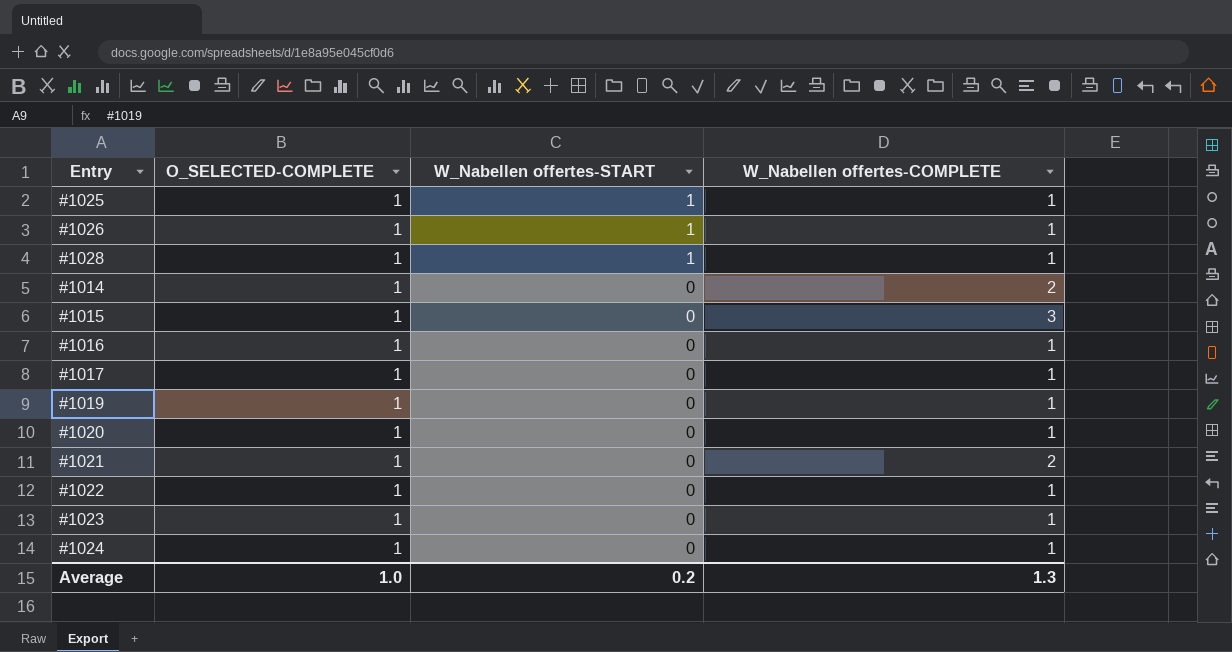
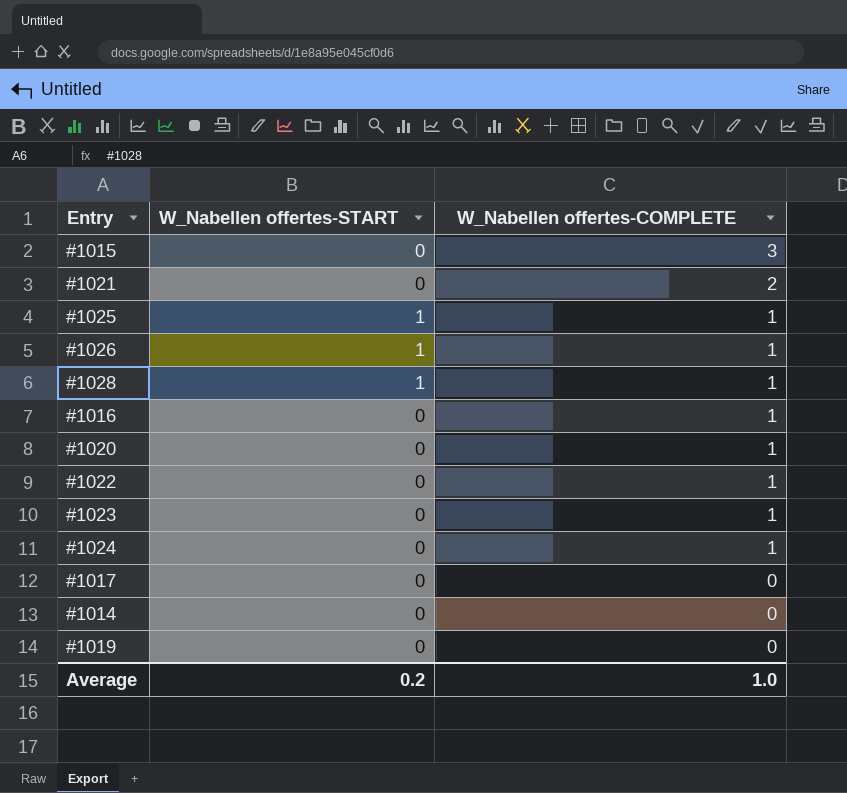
row order: W_Nabellen offertes-START descending -> W_Nabellen offertes-COMPLETE descending
column O_SELECTED-COMPLETE | position: 2 -> none
#1017 | W_Nabellen offertes-COMPLETE: 1 -> 0
#1014 | W_Nabellen offertes-COMPLETE: 2 -> 0
#1019 | W_Nabellen offertes-COMPLETE: 1 -> 0
Average | W_Nabellen offertes-COMPLETE: 1.3 -> 1.0

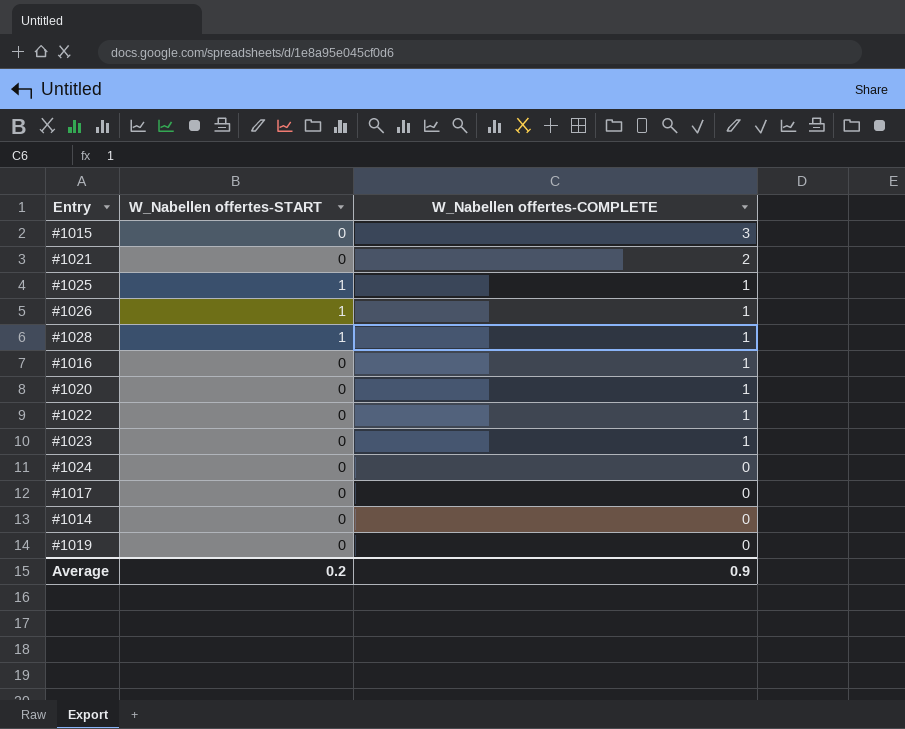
#1024 | W_Nabellen offertes-COMPLETE: 1 -> 0
Average | W_Nabellen offertes-COMPLETE: 1.0 -> 0.9

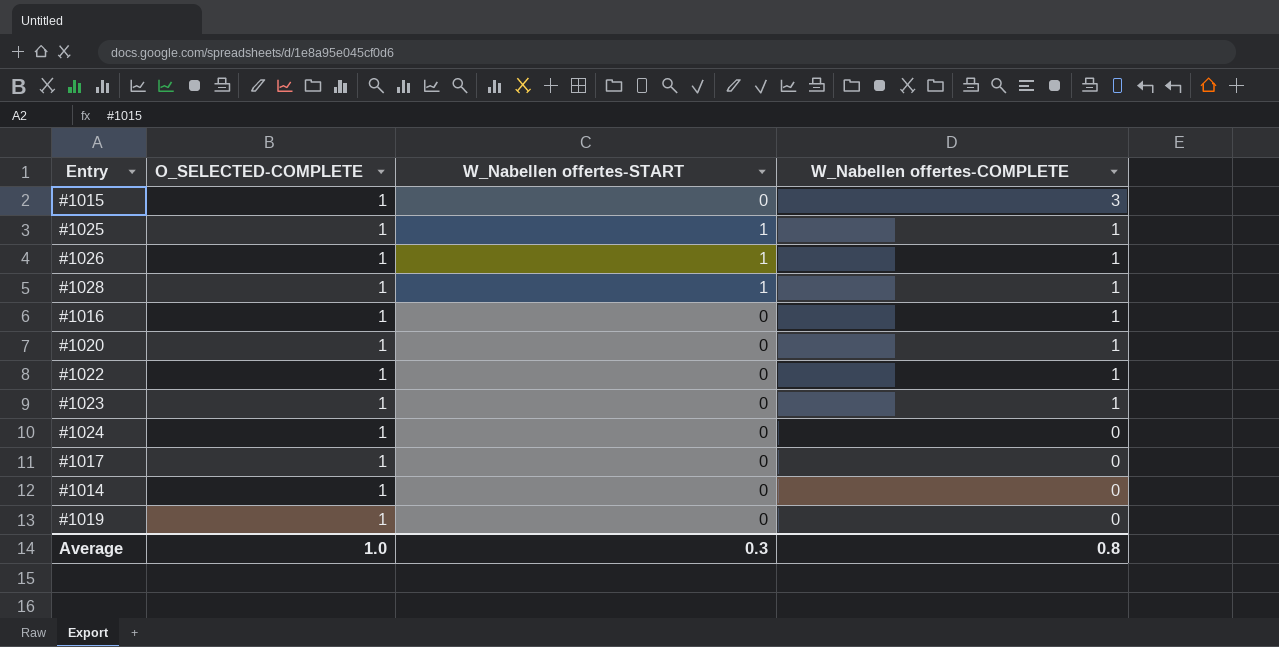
column O_SELECTED-COMPLETE | position: none -> 2
row #1021: 0 | 2 -> none
Average | W_Nabellen offertes-START: 0.2 -> 0.3
Average | W_Nabellen offertes-COMPLETE: 0.9 -> 0.8

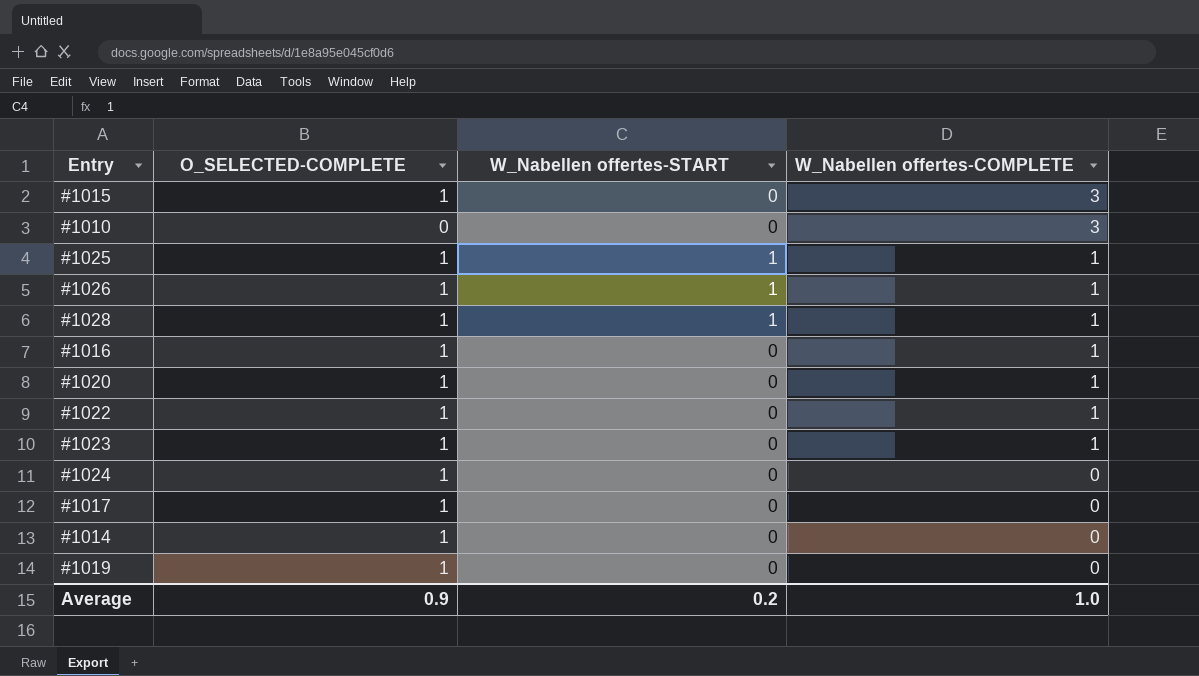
row #1010: none -> 0 | 0 | 3
Average | O_SELECTED-COMPLETE: 1.0 -> 0.9
Average | W_Nabellen offertes-START: 0.3 -> 0.2
Average | W_Nabellen offertes-COMPLETE: 0.8 -> 1.0

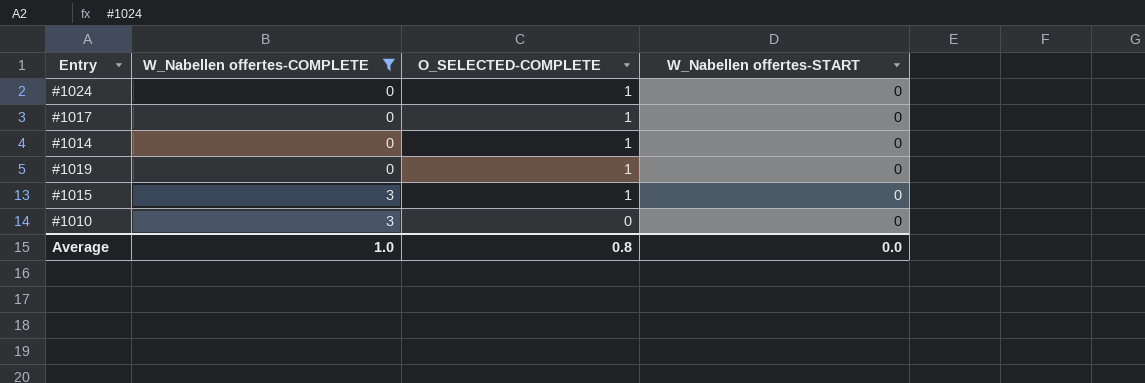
filter: none -> W_Nabellen offertes-COMPLETE != 1
row order: W_Nabellen offertes-COMPLETE descending -> W_Nabellen offertes-COMPLETE ascending
column W_Nabellen offertes-COMPLETE | position: 4 -> 2
Average | O_SELECTED-COMPLETE: 0.9 -> 0.8
Average | W_Nabellen offertes-START: 0.2 -> 0.0

